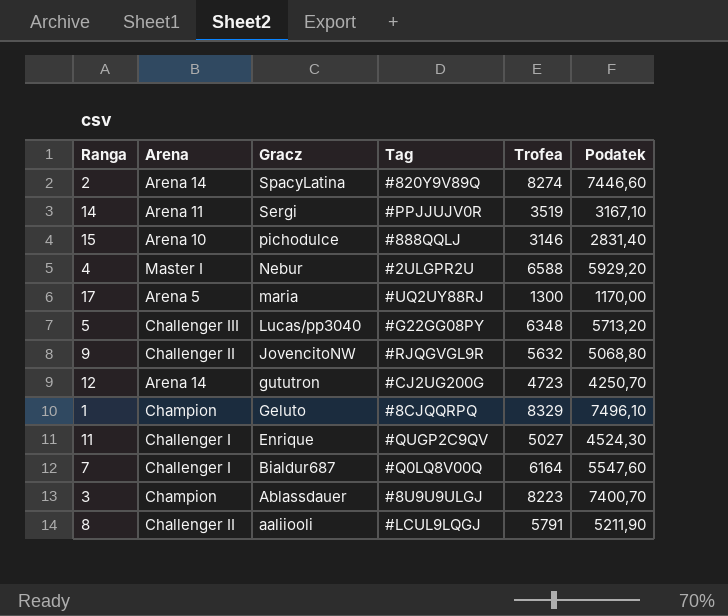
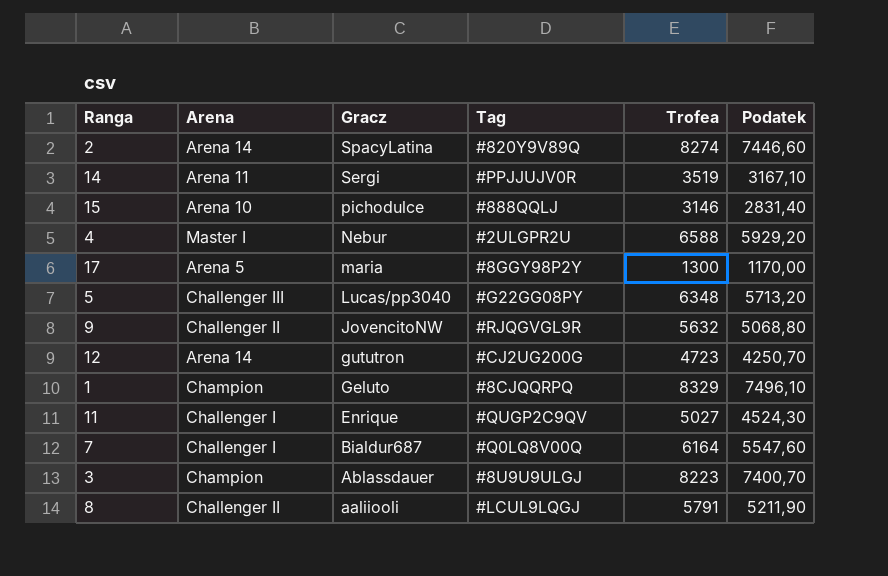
17 | Tag: #UQ2UY88RJ -> #8GGY98P2Y

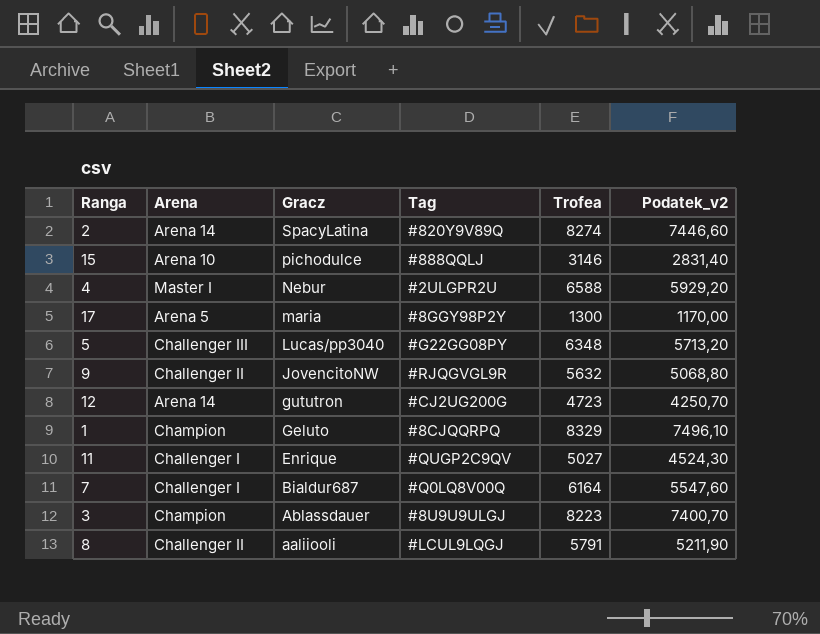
column name: Podatek -> Podatek_v2
row 14: Arena 11 | Sergi | #PPJJUJV0R | 3519 | 3167,10 -> none

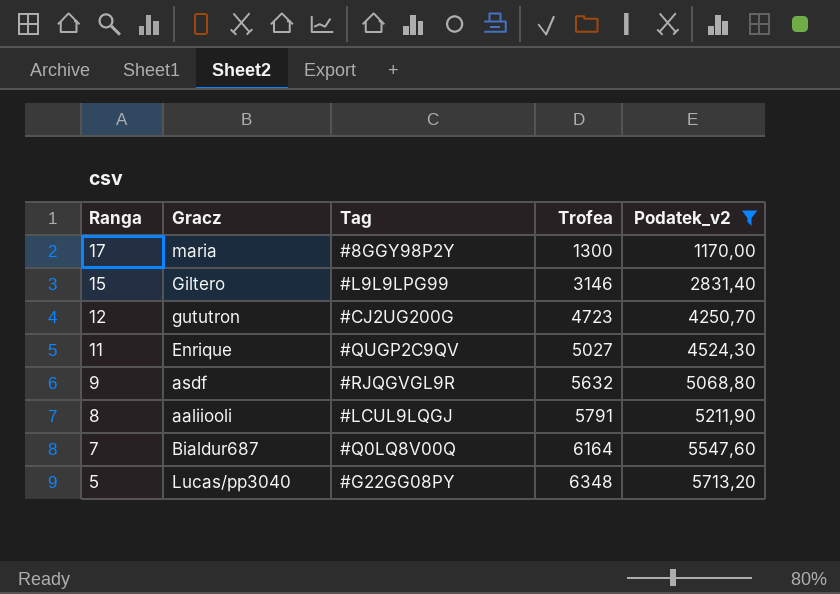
filter: none -> Podatek_v2 <= 5713,20
row order: Gracz descending -> Ranga descending
column Arena | position: 2 -> none
15 | Gracz: pichodulce -> Giltero
15 | Tag: #888QQLJ -> #L9L9LPG99
9 | Gracz: JovencitoNW -> asdf

